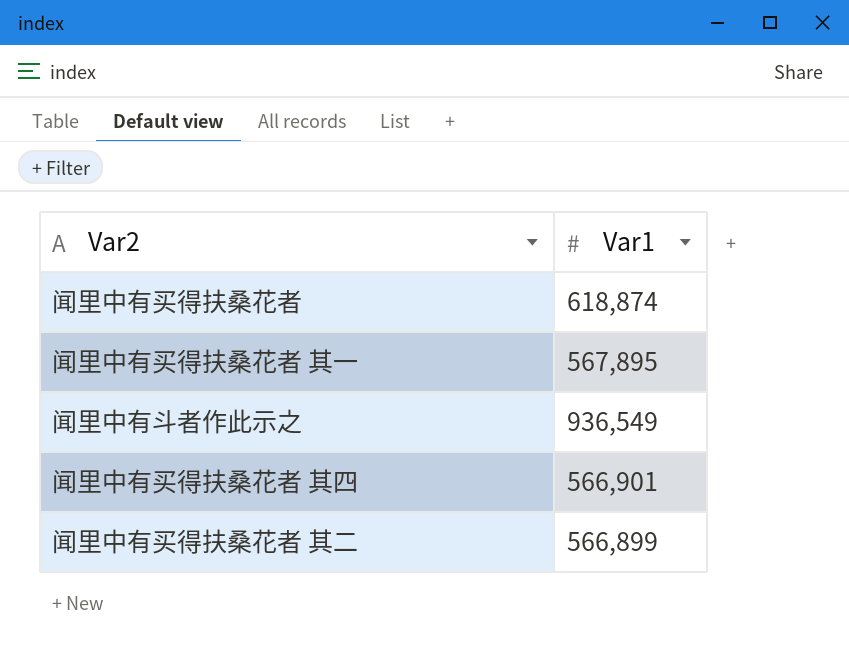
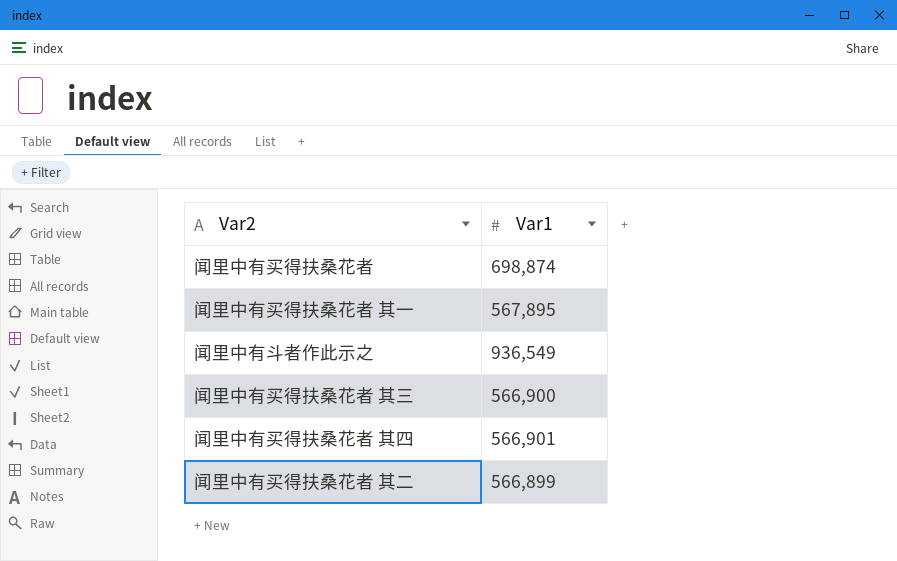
闻里中有买得扶桑花者 | Var1: 618,874 -> 698,874
row 闻里中有买得扶桑花者 其三: none -> 566,900

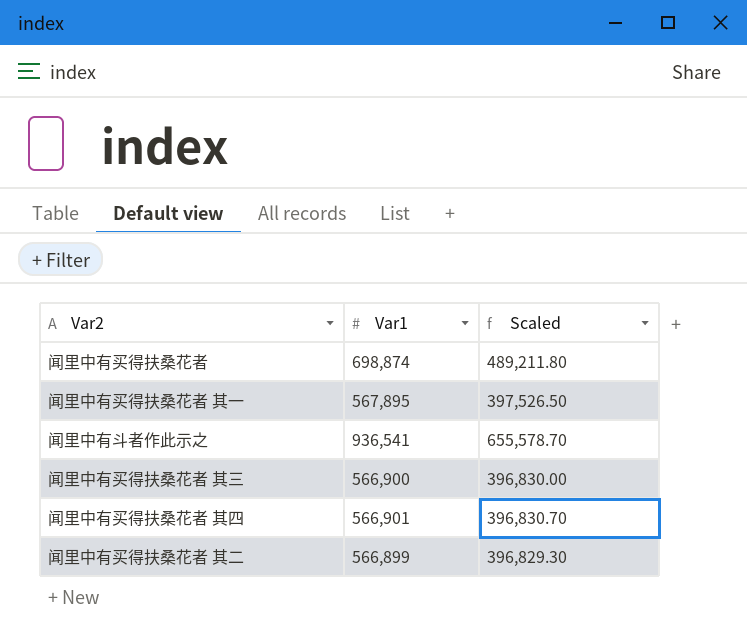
column Scaled | formula: none -> [Var1] * 0.7
闻里中有斗者作此示之 | Var1: 936,549 -> 936,541

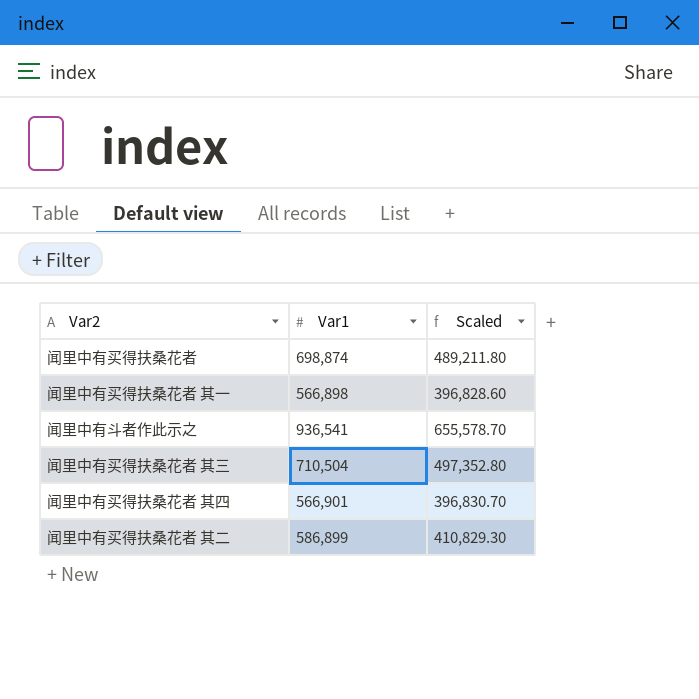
闻里中有买得扶桑花者 其一 | Var1: 567,895 -> 566,898
闻里中有买得扶桑花者 其一 | Scaled: 397,526.50 -> 396,828.60
闻里中有买得扶桑花者 其三 | Var1: 566,900 -> 710,504
闻里中有买得扶桑花者 其三 | Scaled: 396,830.00 -> 497,352.80
闻里中有买得扶桑花者 其二 | Var1: 566,899 -> 586,899
闻里中有买得扶桑花者 其二 | Scaled: 396,829.30 -> 410,829.30

